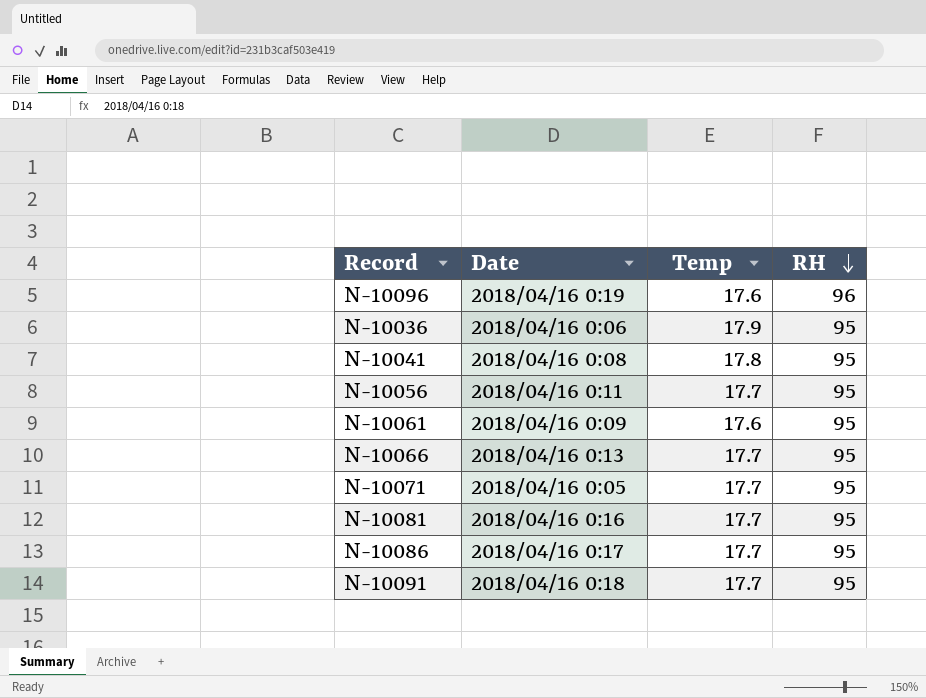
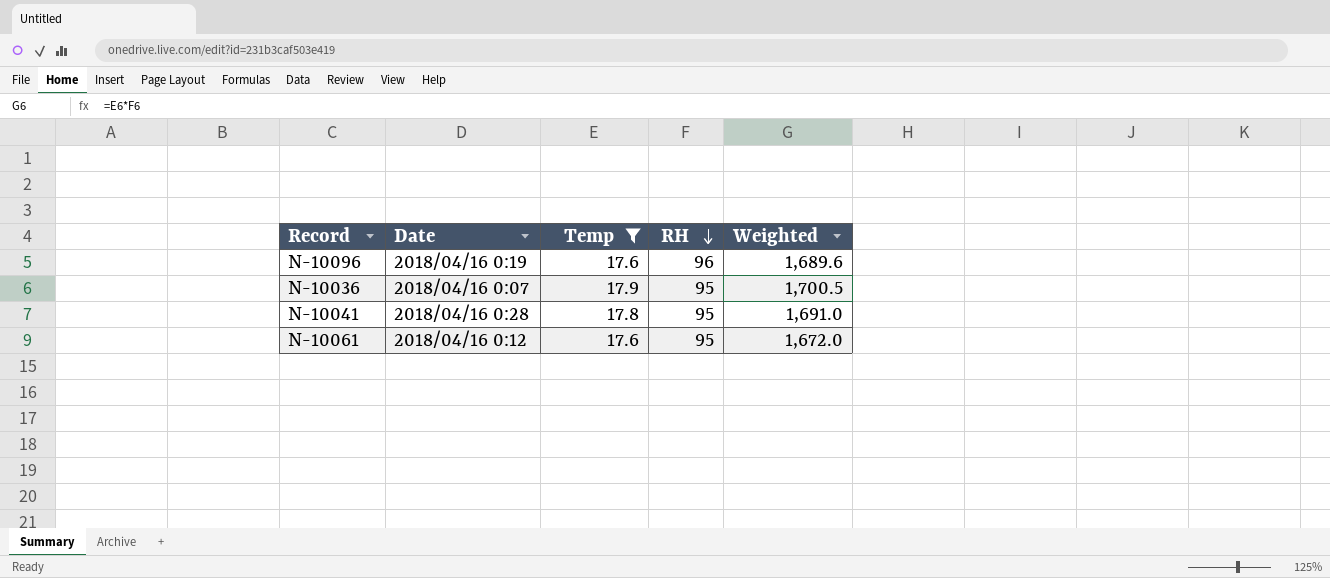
filter: none -> Temp != 17.7
column Weighted | formula: none -> [Temp] * [RH]
N-10036 | Date: 2018/04/16 0:06 -> 2018/04/16 0:07
N-10041 | Date: 2018/04/16 0:08 -> 2018/04/16 0:28
N-10061 | Date: 2018/04/16 0:09 -> 2018/04/16 0:12

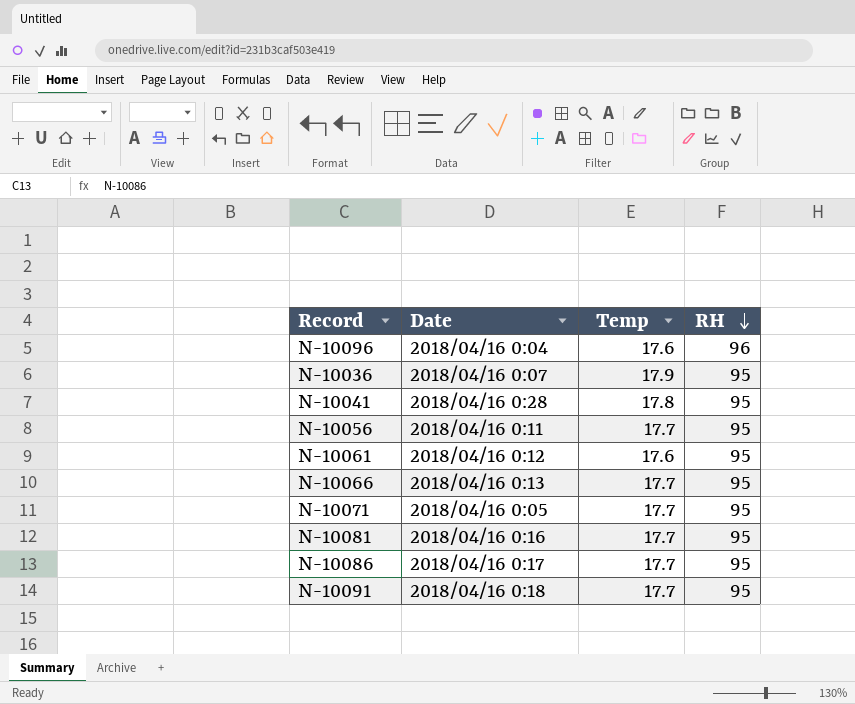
filter: Temp != 17.7 -> none
column Weighted | formula: [Temp] * [RH] -> none
N-10096 | Date: 2018/04/16 0:19 -> 2018/04/16 0:04

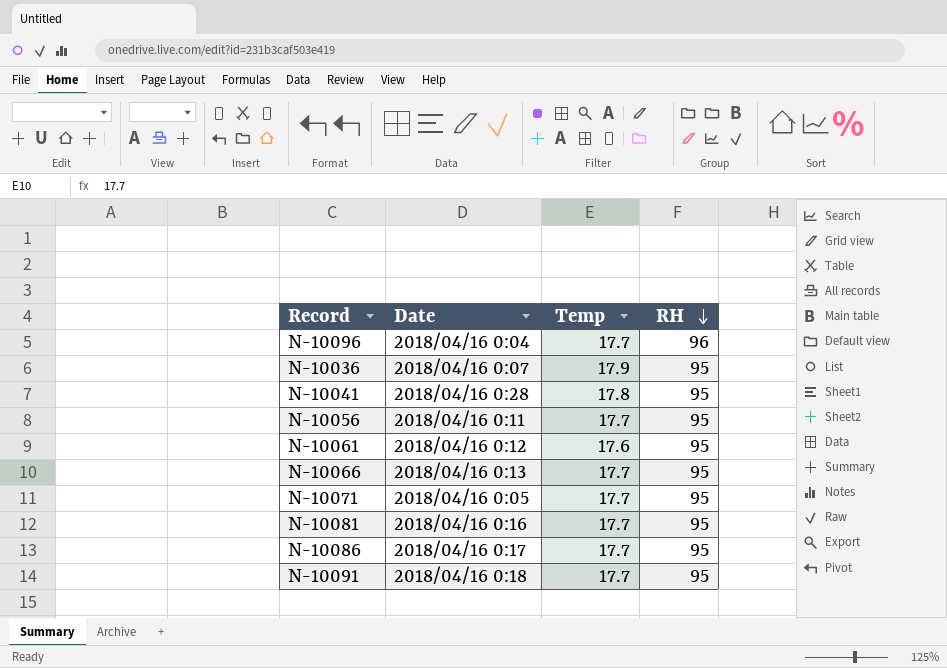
N-10096 | Temp: 17.6 -> 17.7

